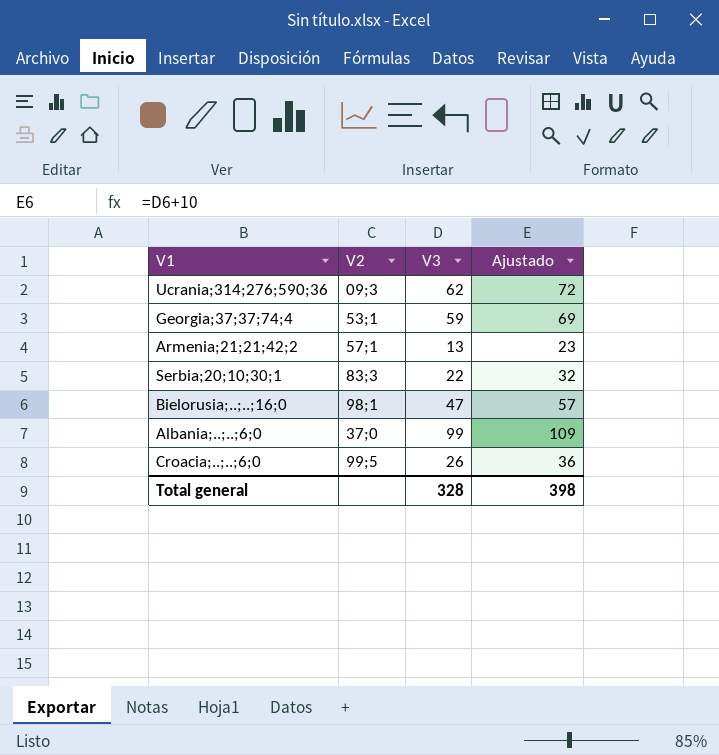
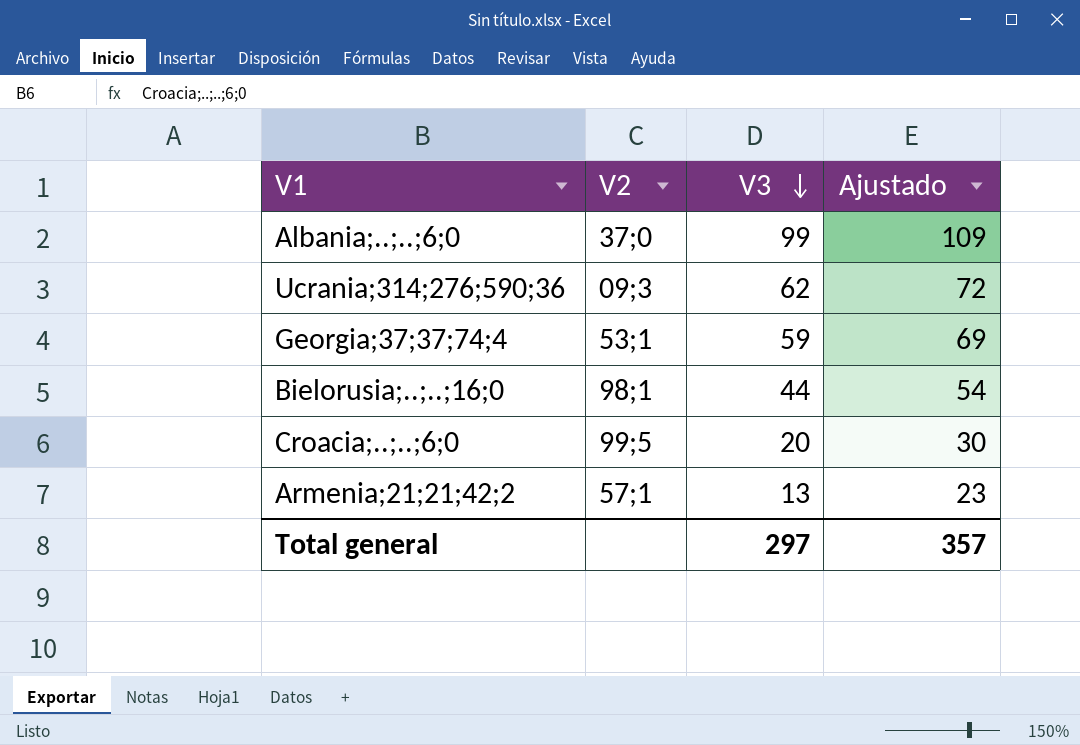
row order: none -> V3 descending
row Serbia;20;10;30;1: 83;3 | 22 | 32 -> none
Bielorusia;..;..;16;0 | V3: 47 -> 44
Bielorusia;..;..;16;0 | Ajustado: 57 -> 54
Croacia;..;..;6;0 | V3: 26 -> 20
Croacia;..;..;6;0 | Ajustado: 36 -> 30
Total general | V3: 328 -> 297
Total general | Ajustado: 398 -> 357

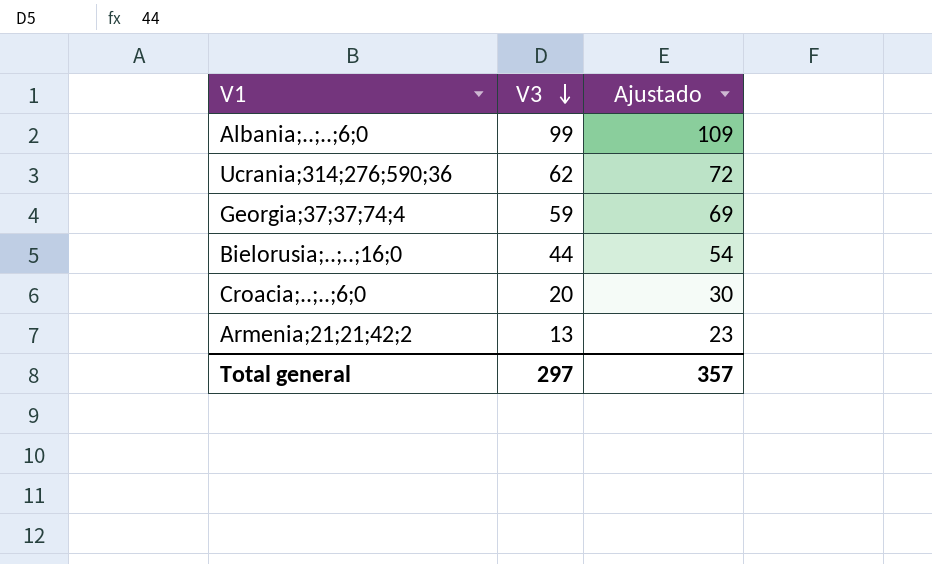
column V2 | position: 2 -> none

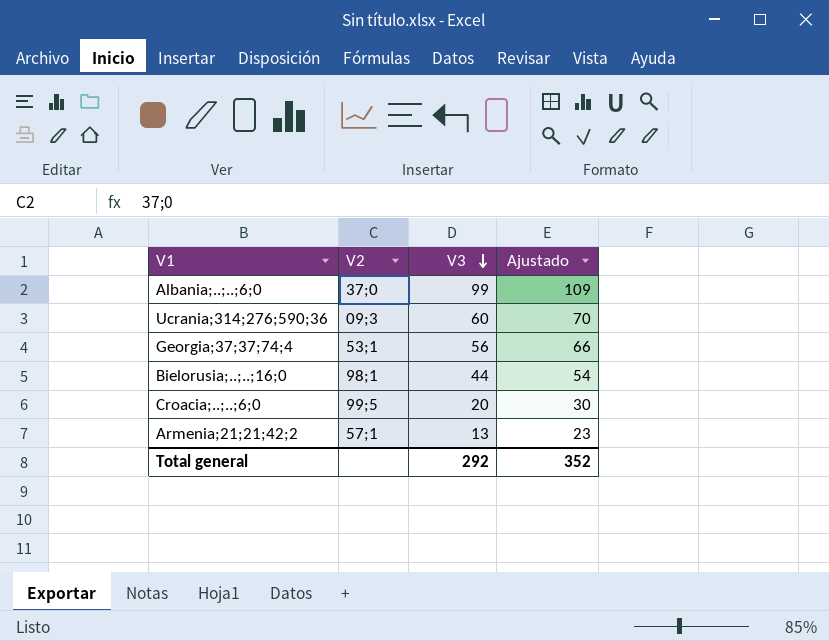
column V2 | position: none -> 2
Ucrania;314;276;590;36 | V3: 62 -> 60
Ucrania;314;276;590;36 | Ajustado: 72 -> 70
Georgia;37;37;74;4 | V3: 59 -> 56
Georgia;37;37;74;4 | Ajustado: 69 -> 66
Total general | V3: 297 -> 292
Total general | Ajustado: 357 -> 352

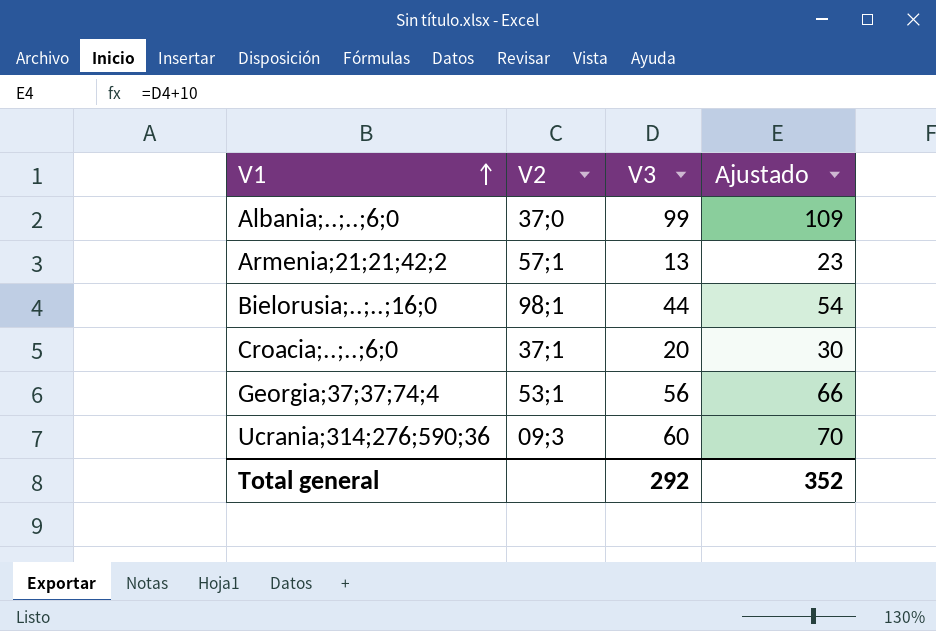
row order: V3 descending -> V1 ascending
Croacia;..;..;6;0 | V2: 99;5 -> 37;1

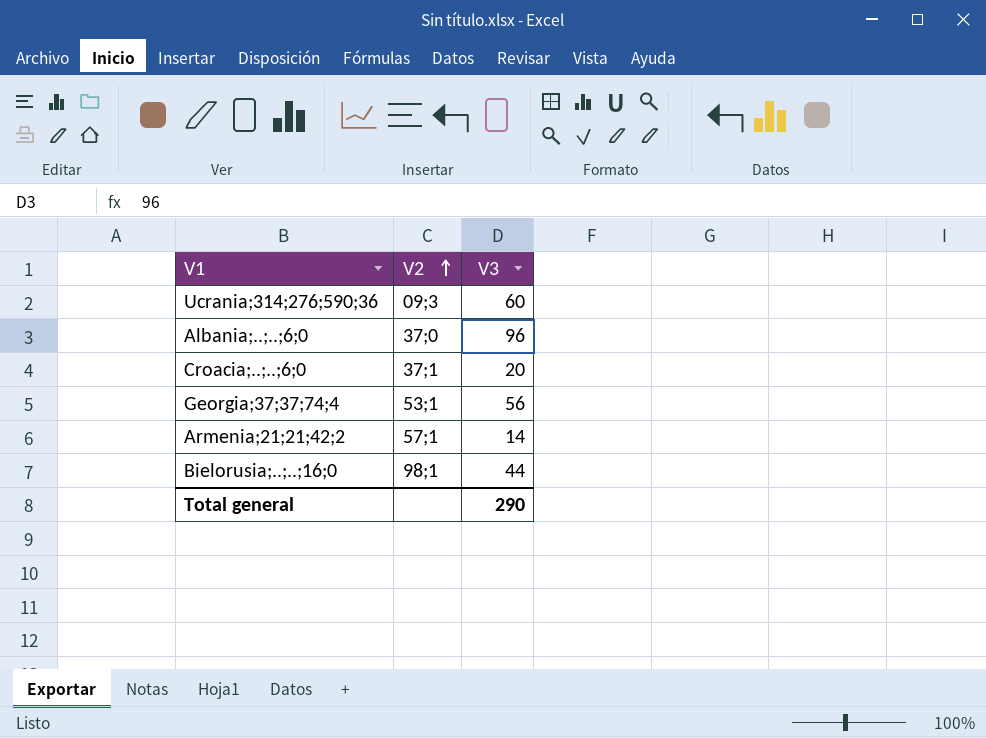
row order: V1 ascending -> V2 ascending
column Ajustado | formula: [V3] + 10 -> none
Albania;..;..;6;0 | V3: 99 -> 96
Armenia;21;21;42;2 | V3: 13 -> 14
Total general | V3: 292 -> 290

